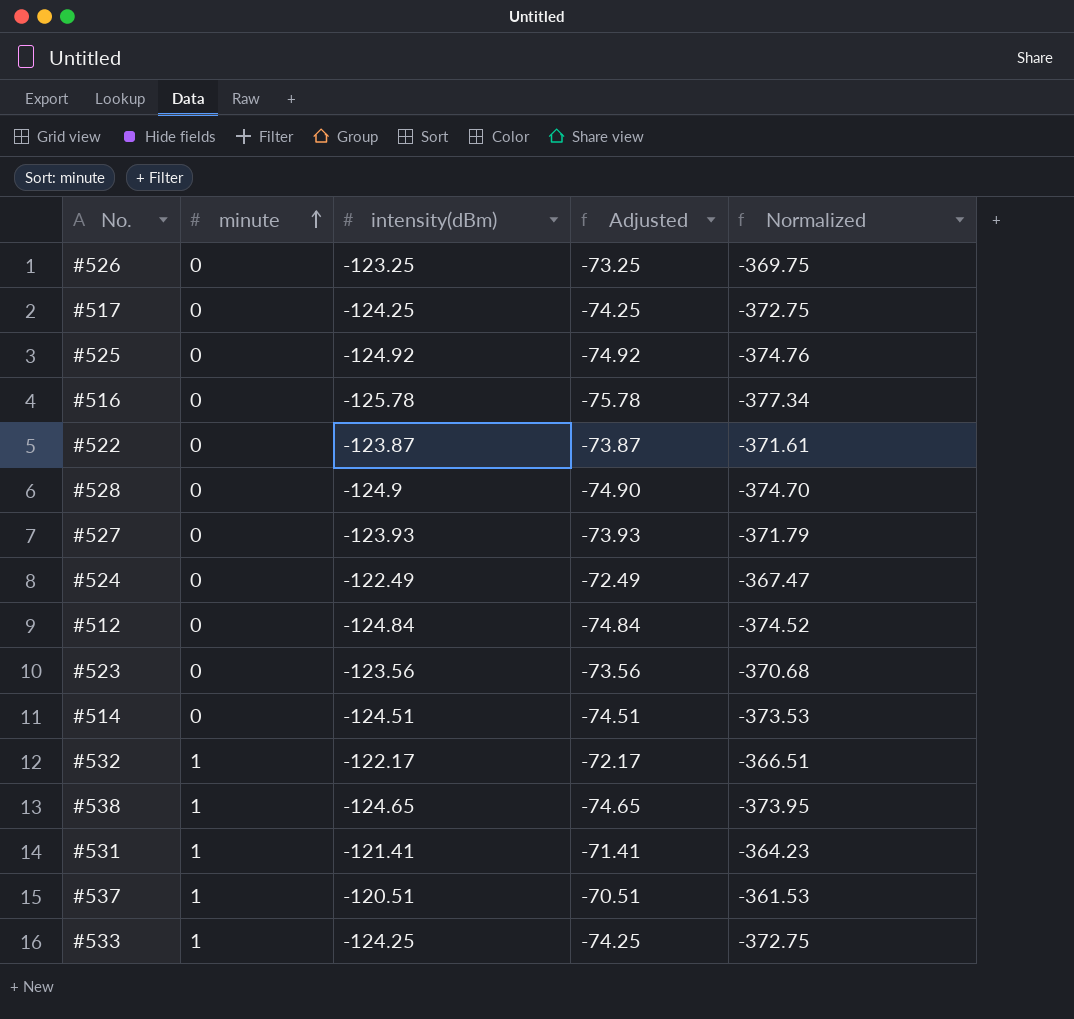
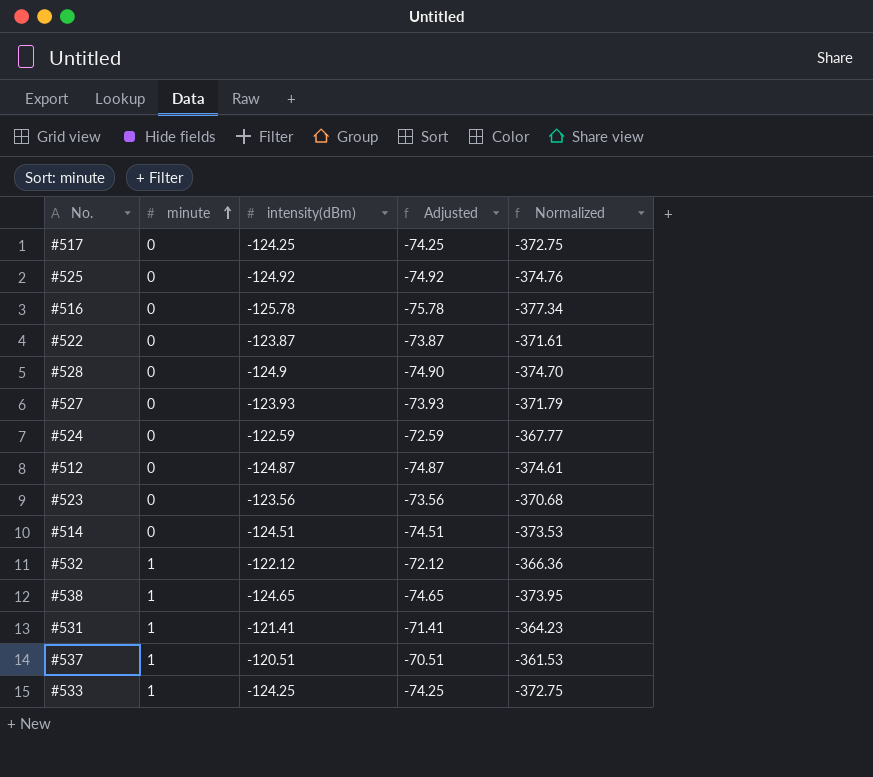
row #526: 0 | -123.25 | -73.25 | -369.75 -> none
#524 | intensity(dBm): -122.49 -> -122.59
#524 | Adjusted: -72.49 -> -72.59
#524 | Normalized: -367.47 -> -367.77
#512 | intensity(dBm): -124.84 -> -124.87
#512 | Adjusted: -74.84 -> -74.87
#512 | Normalized: -374.52 -> -374.61
#532 | intensity(dBm): -122.17 -> -122.12
#532 | Adjusted: -72.17 -> -72.12
#532 | Normalized: -366.51 -> -366.36

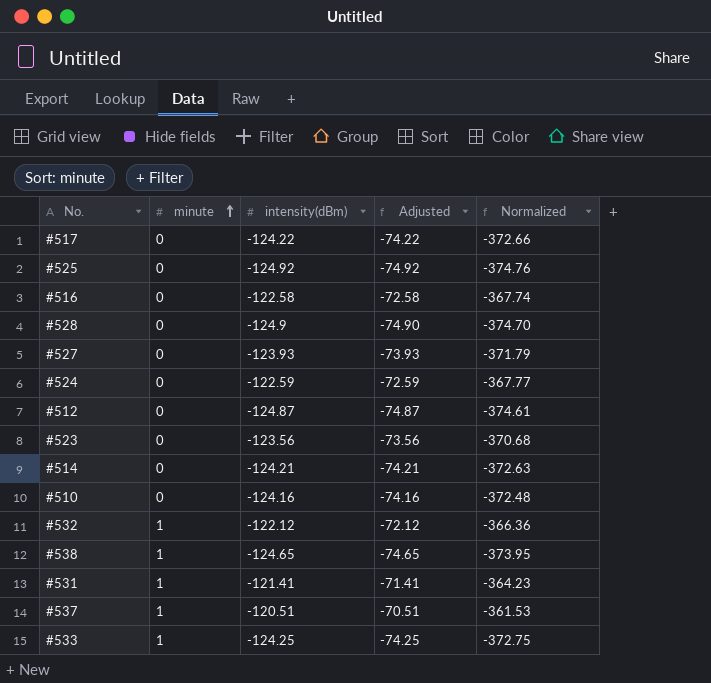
row #522: 0 | -123.87 | -73.87 | -371.61 -> none
#517 | intensity(dBm): -124.25 -> -124.22
#517 | Adjusted: -74.25 -> -74.22
#517 | Normalized: -372.75 -> -372.66
#516 | intensity(dBm): -125.78 -> -122.58
#516 | Adjusted: -75.78 -> -72.58
#516 | Normalized: -377.34 -> -367.74
#514 | intensity(dBm): -124.51 -> -124.21
#514 | Adjusted: -74.51 -> -74.21
#514 | Normalized: -373.53 -> -372.63
row #510: none -> 0 | -124.16 | -74.16 | -372.48

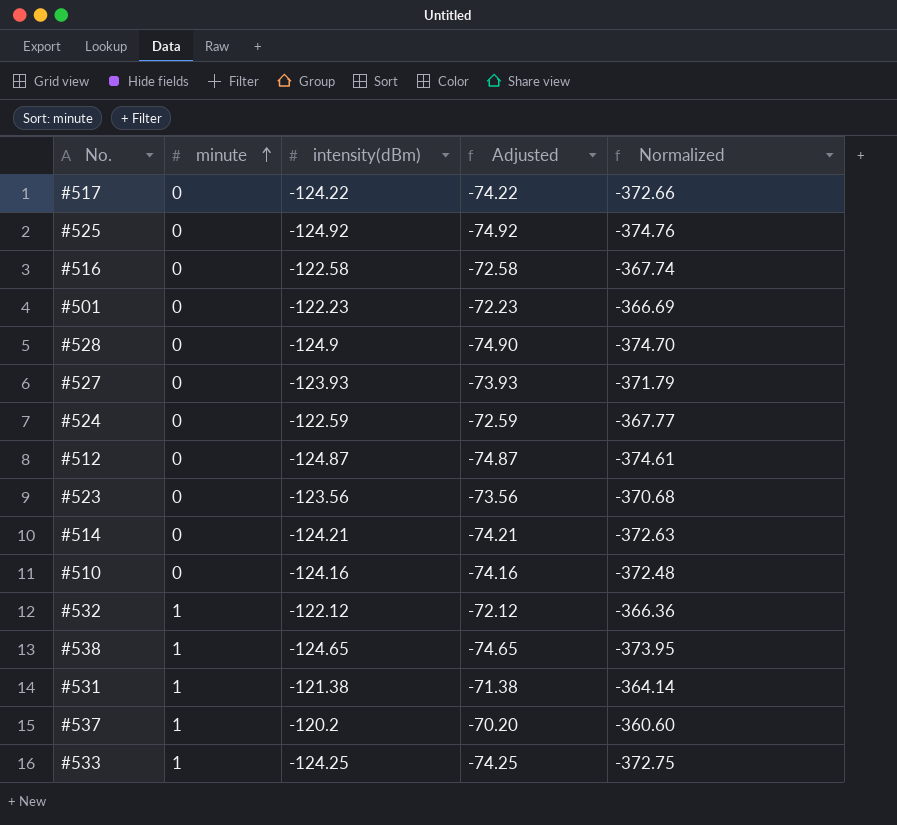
row #501: none -> 0 | -122.23 | -72.23 | -366.69
#531 | intensity(dBm): -121.41 -> -121.38
#531 | Adjusted: -71.41 -> -71.38
#531 | Normalized: -364.23 -> -364.14
#537 | intensity(dBm): -120.51 -> -120.2
#537 | Adjusted: -70.51 -> -70.20
#537 | Normalized: -361.53 -> -360.60

